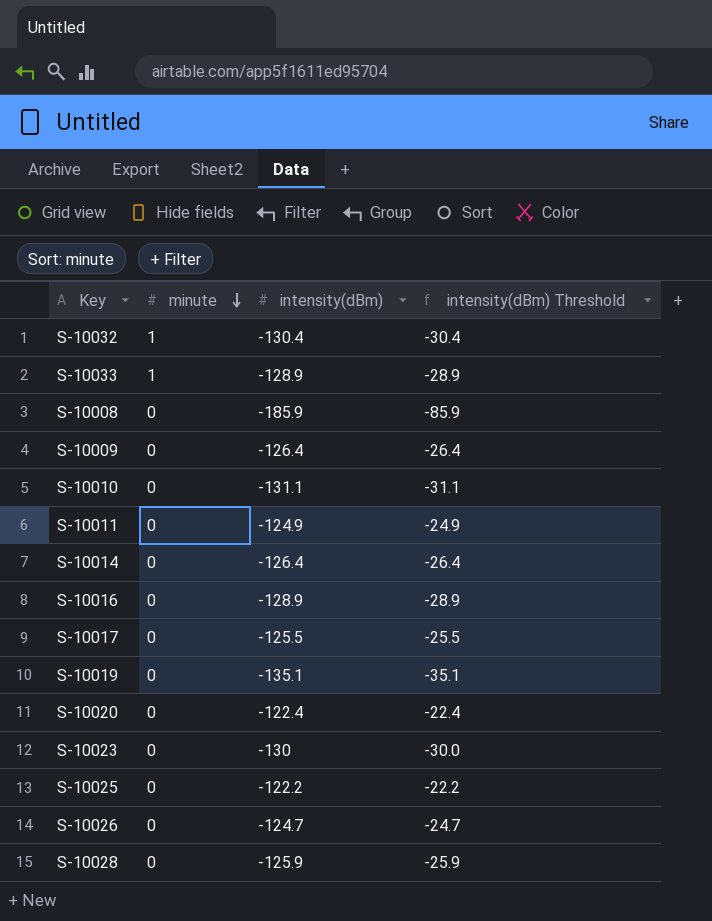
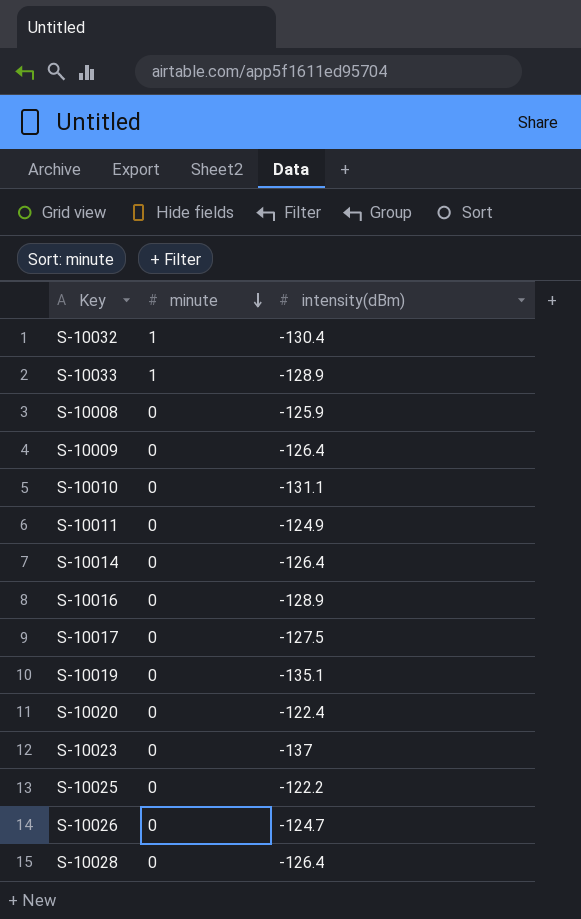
column intensity(dBm) Threshold | formula: [intensity(dBm)] + 100 -> none
S-10008 | intensity(dBm): -185.9 -> -125.9
S-10017 | intensity(dBm): -125.5 -> -127.5
S-10023 | intensity(dBm): -130 -> -137
S-10028 | intensity(dBm): -125.9 -> -126.4

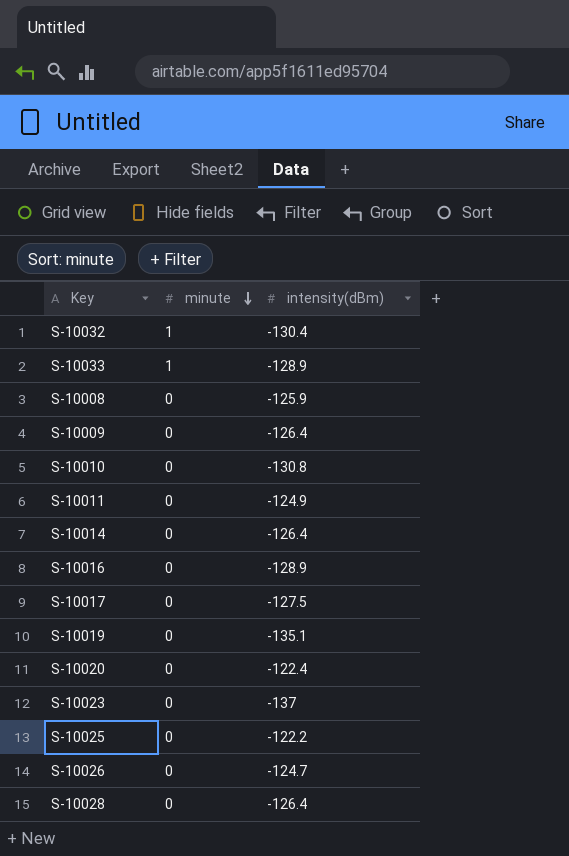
S-10010 | intensity(dBm): -131.1 -> -130.8

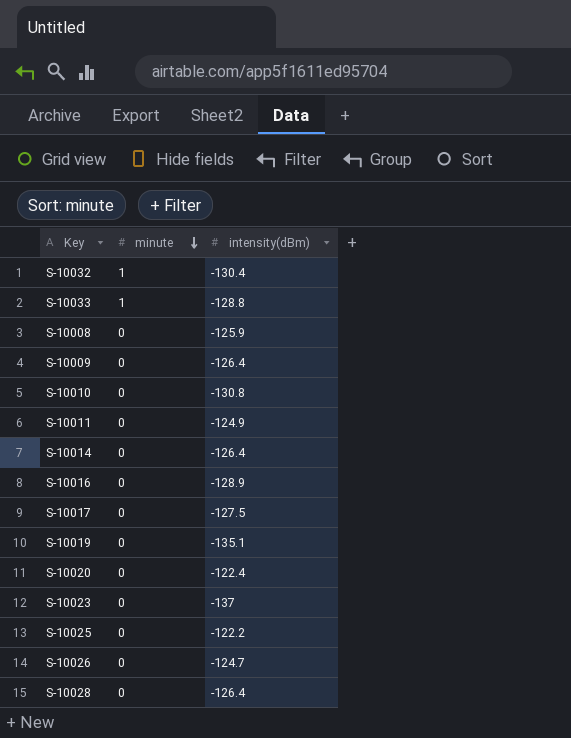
S-10033 | intensity(dBm): -128.9 -> -128.8

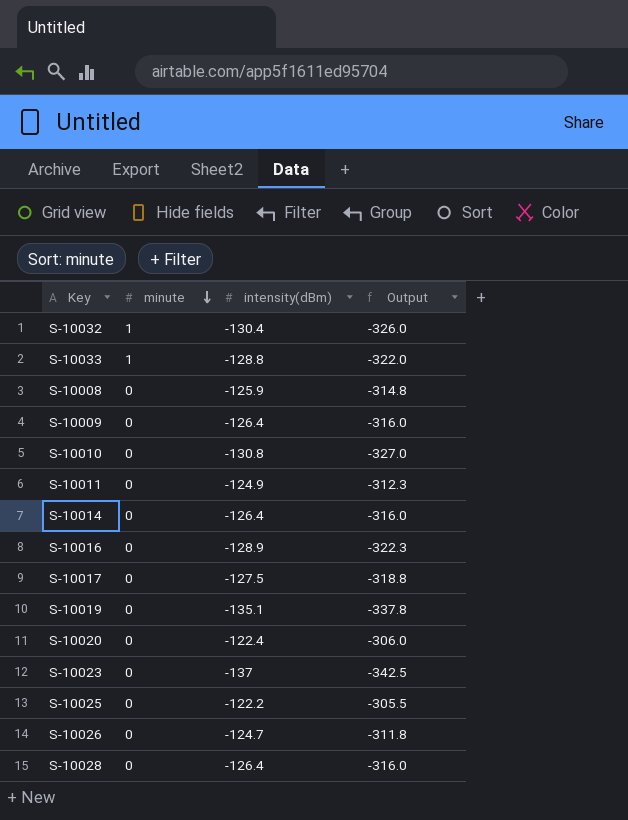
column Output | formula: none -> [intensity(dBm)] * 2.5

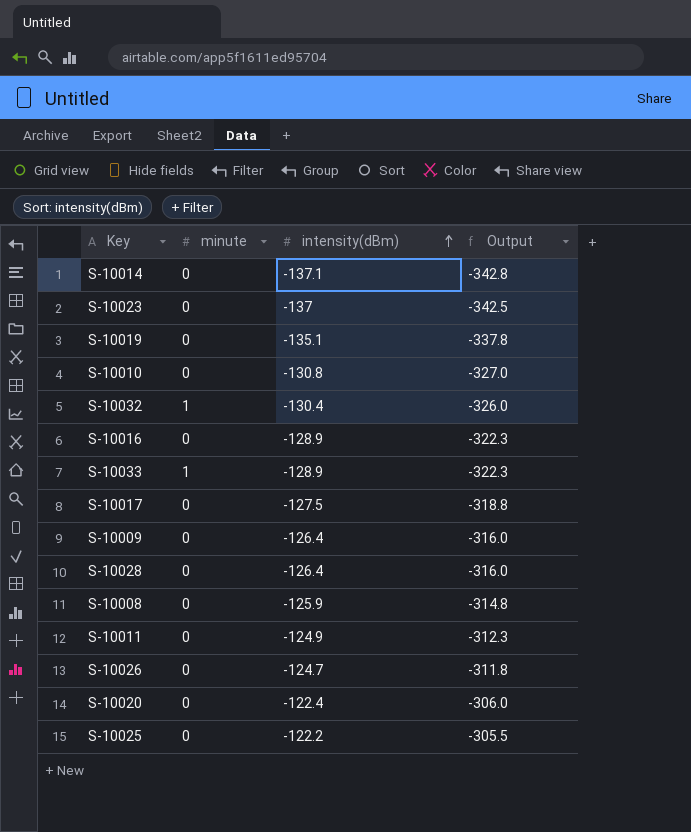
row order: minute descending -> intensity(dBm) ascending
S-10014 | intensity(dBm): -126.4 -> -137.1
S-10014 | Output: -316.0 -> -342.8
S-10033 | intensity(dBm): -128.8 -> -128.9
S-10033 | Output: -322.0 -> -322.3

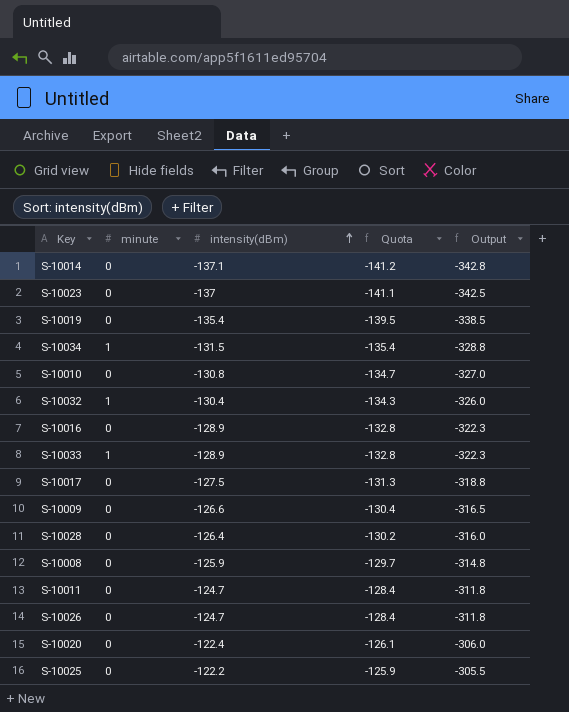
column Quota | formula: none -> [intensity(dBm)] * 1.03
S-10019 | intensity(dBm): -135.1 -> -135.4
S-10019 | Output: -337.8 -> -338.5
row S-10034: none -> 1 | -131.5 | -135.4 | -328.8
S-10009 | intensity(dBm): -126.4 -> -126.6
S-10009 | Output: -316.0 -> -316.5
S-10011 | intensity(dBm): -124.9 -> -124.7
S-10011 | Output: -312.3 -> -311.8

